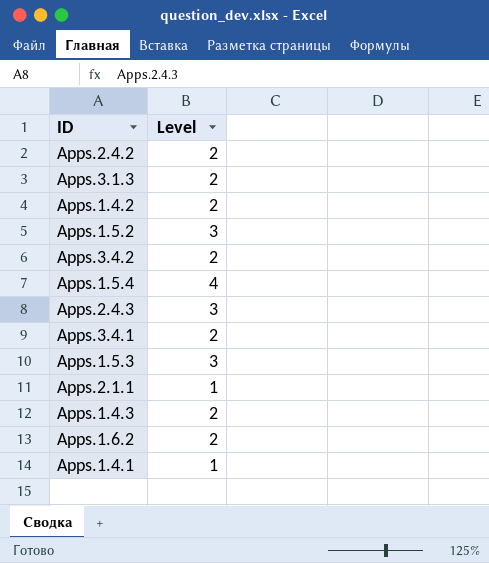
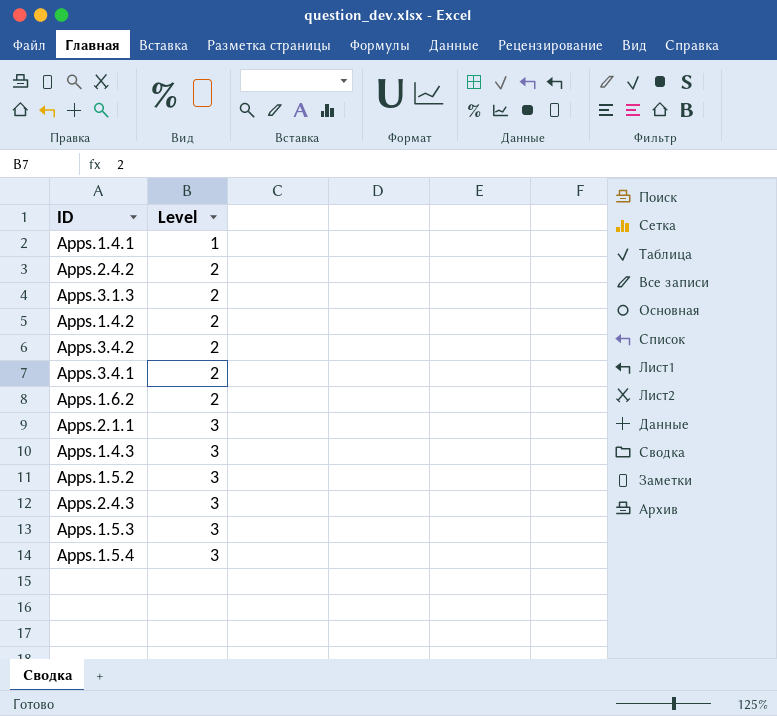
row order: none -> Level ascending
Apps.2.1.1 | Level: 1 -> 3
Apps.1.4.3 | Level: 2 -> 3
Apps.1.5.4 | Level: 4 -> 3

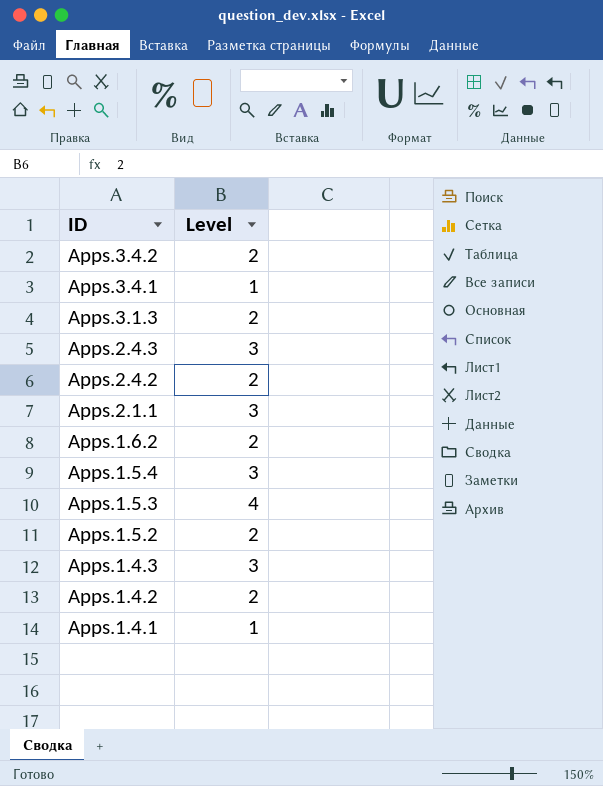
row order: Level ascending -> ID descending
Apps.3.4.1 | Level: 2 -> 1
Apps.1.5.3 | Level: 3 -> 4
Apps.1.5.2 | Level: 3 -> 2

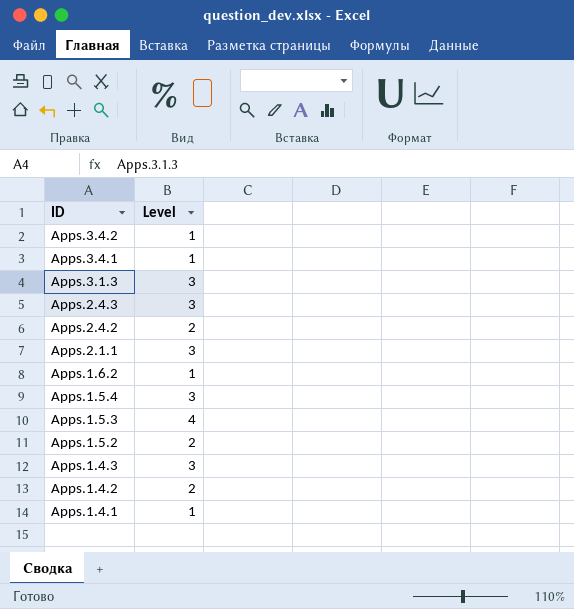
Apps.3.4.2 | Level: 2 -> 1
Apps.3.1.3 | Level: 2 -> 3
Apps.1.6.2 | Level: 2 -> 1

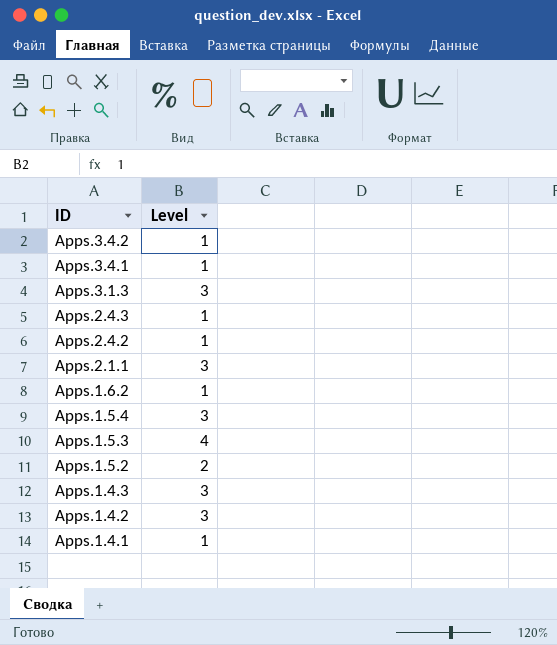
Apps.2.4.3 | Level: 3 -> 1
Apps.2.4.2 | Level: 2 -> 1
Apps.1.4.2 | Level: 2 -> 3

